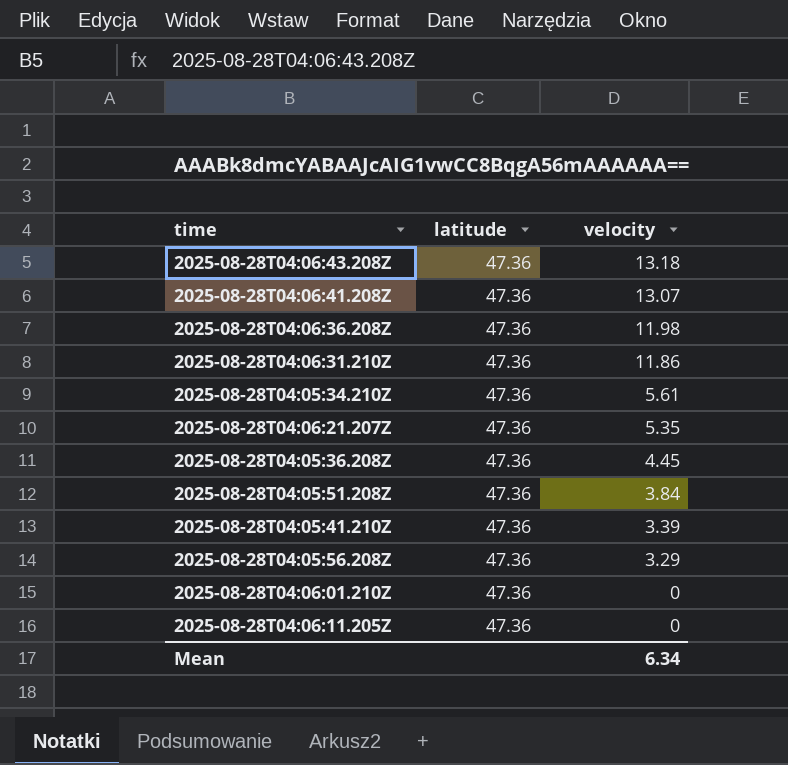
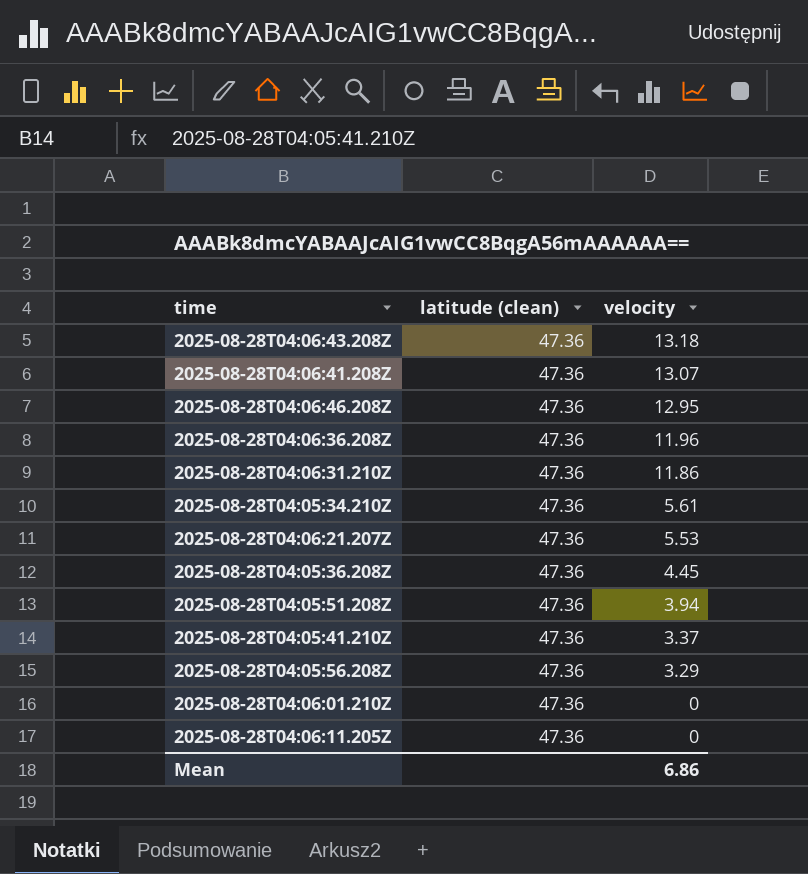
column name: latitude -> latitude (clean)
row 2025-08-28T04:06:46.208Z: none -> 47.36 | 12.95
2025-08-28T04:06:36.208Z | velocity: 11.98 -> 11.96
2025-08-28T04:06:21.207Z | velocity: 5.35 -> 5.53
2025-08-28T04:05:51.208Z | velocity: 3.84 -> 3.94
2025-08-28T04:05:41.210Z | velocity: 3.39 -> 3.37
Mean | velocity: 6.34 -> 6.86

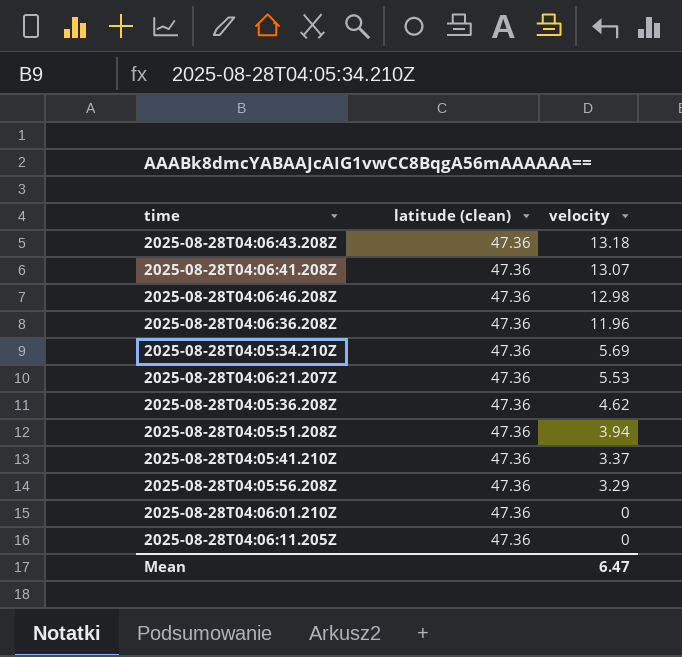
row 2025-08-28T04:06:31.210Z: 47.36 | 11.86 -> none
2025-08-28T04:06:46.208Z | velocity: 12.95 -> 12.98
2025-08-28T04:05:34.210Z | velocity: 5.61 -> 5.69
2025-08-28T04:05:36.208Z | velocity: 4.45 -> 4.62
Mean | velocity: 6.86 -> 6.47

